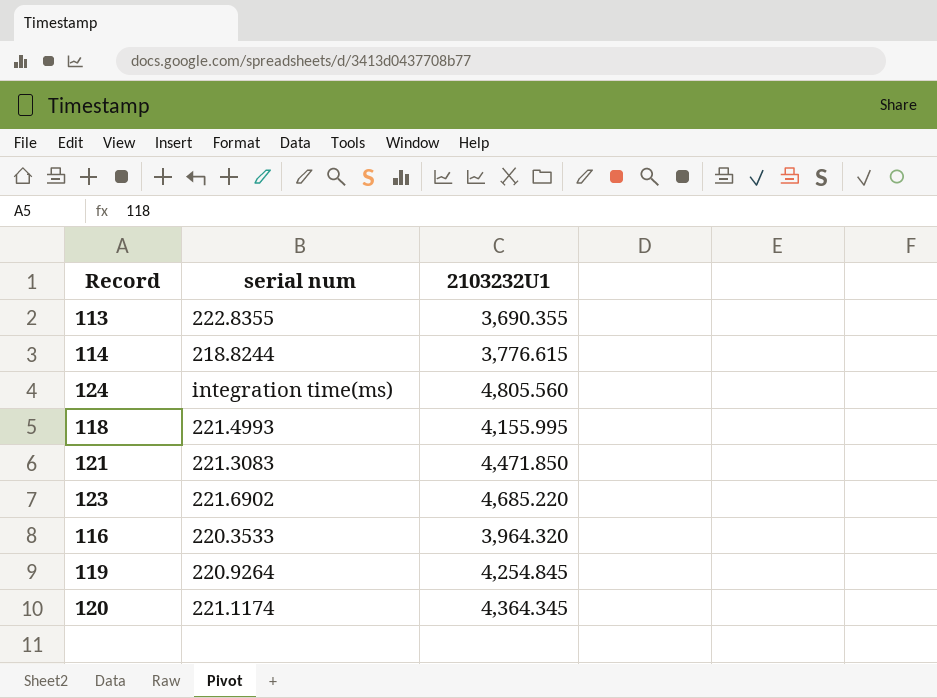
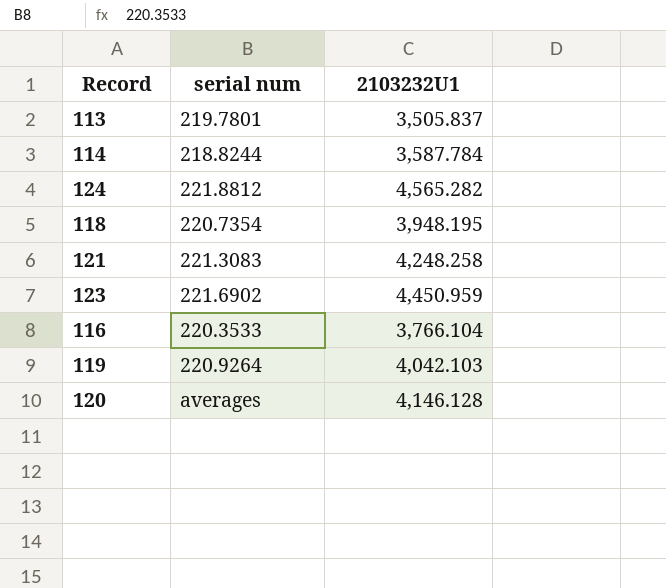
113 | serial num: 222.8355 -> 219.7801
113 | 2103232U1: 3,690.355 -> 3,505.837
114 | 2103232U1: 3,776.615 -> 3,587.784
124 | serial num: integration time(ms) -> 221.8812
124 | 2103232U1: 4,805.560 -> 4,565.282
118 | serial num: 221.4993 -> 220.7354
118 | 2103232U1: 4,155.995 -> 3,948.195
121 | 2103232U1: 4,471.850 -> 4,248.258
123 | 2103232U1: 4,685.220 -> 4,450.959
116 | 2103232U1: 3,964.320 -> 3,766.104
119 | 2103232U1: 4,254.845 -> 4,042.103
120 | serial num: 221.1174 -> averages
120 | 2103232U1: 4,364.345 -> 4,146.128

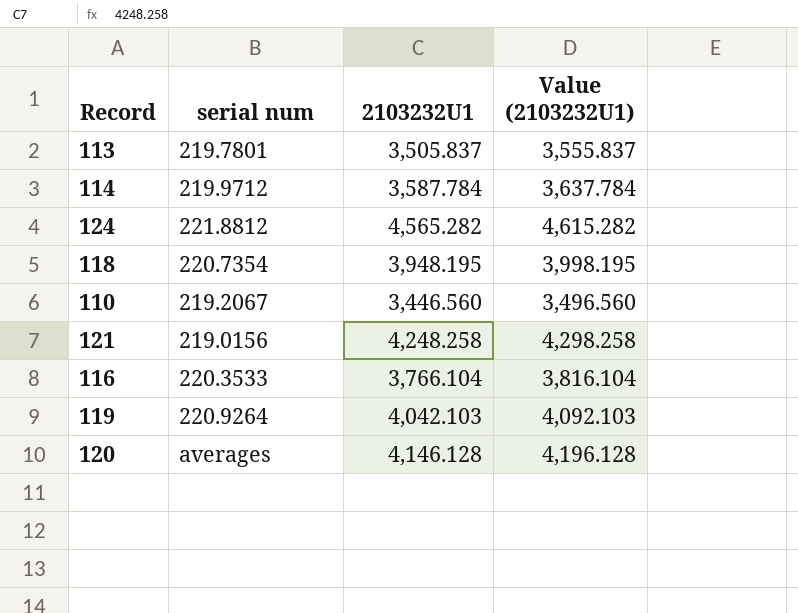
column Value (2103232U1) | formula: none -> [2103232U1] + 50
row 123: 221.6902 | 4,450.959 -> none
114 | serial num: 218.8244 -> 219.9712
row 110: none -> 219.2067 | 3,446.560 | 3,496.560
121 | serial num: 221.3083 -> 219.0156

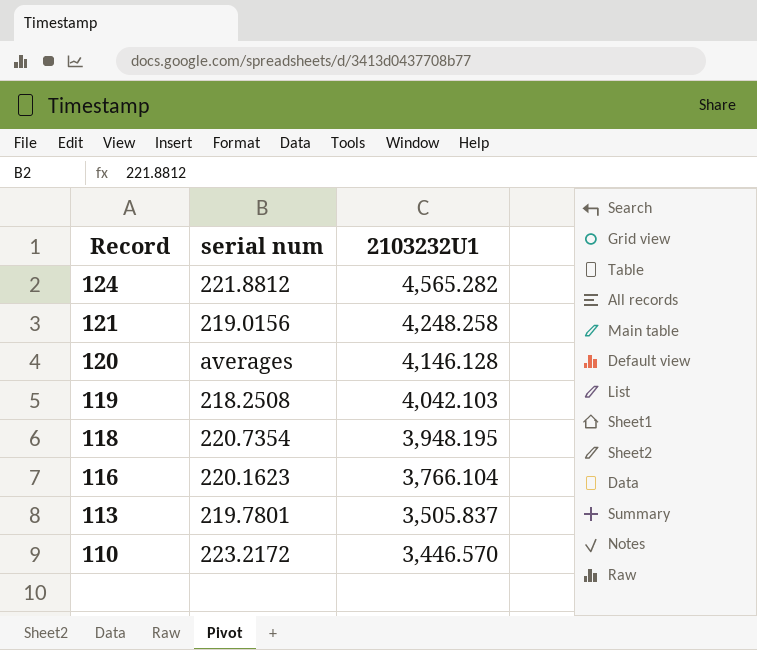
row order: none -> Record descending
column Value (2103232U1) | formula: [2103232U1] + 50 -> none
row 114: 219.9712 | 3,587.784 | 3,637.784 -> none
119 | serial num: 220.9264 -> 218.2508
116 | serial num: 220.3533 -> 220.1623
110 | serial num: 219.2067 -> 223.2172
110 | 2103232U1: 3,446.560 -> 3,446.570

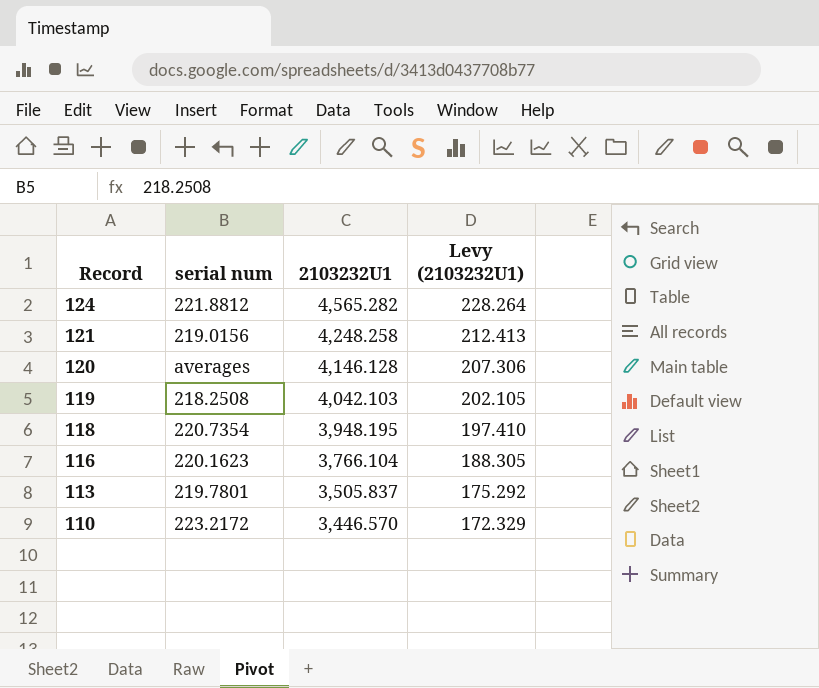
column Levy (2103232U1) | formula: none -> [2103232U1] * 0.05

